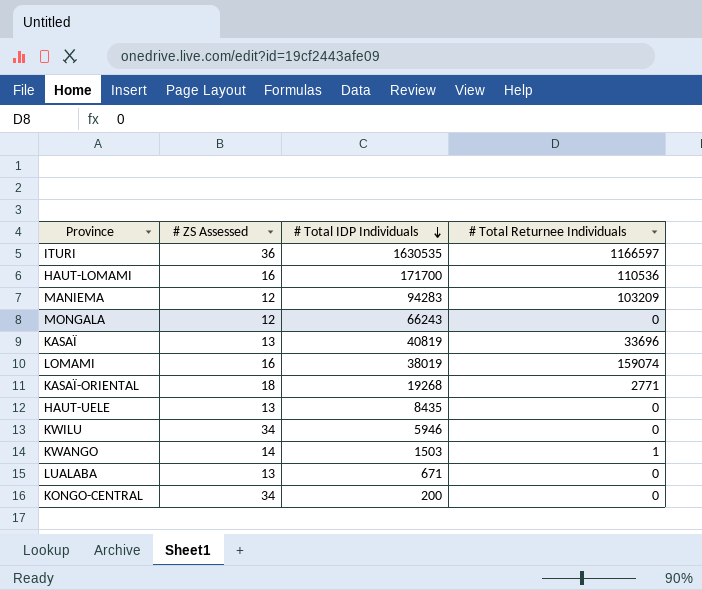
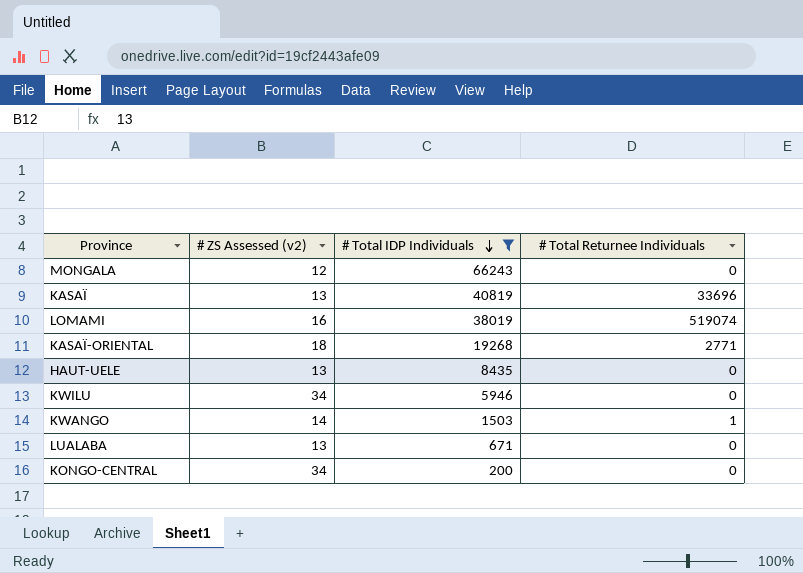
filter: none -> # Total IDP Individuals <= 66243
column name: # ZS Assessed -> # ZS Assessed (v2)
LOMAMI | # Total Returnee Individuals: 159074 -> 519074

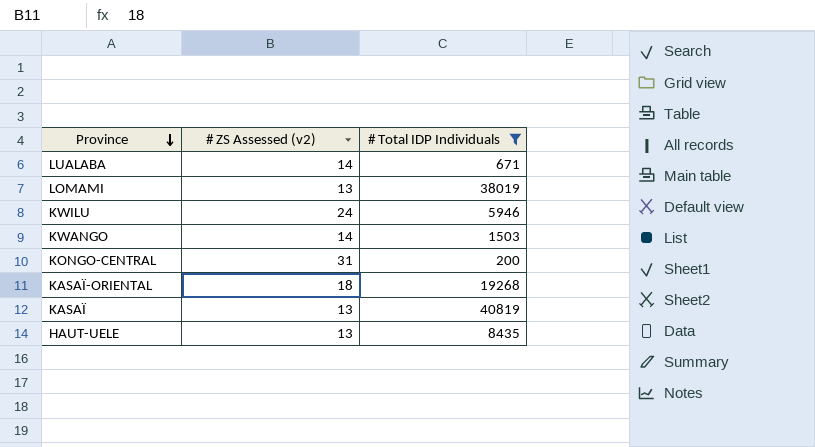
row order: # Total IDP Individuals descending -> Province descending
column # Total Returnee Individuals | position: 4 -> none
row MONGALA: 12 | 66243 | 0 -> none
LUALABA | # ZS Assessed (v2): 13 -> 14
LOMAMI | # ZS Assessed (v2): 16 -> 13
KWILU | # ZS Assessed (v2): 34 -> 24
KONGO-CENTRAL | # ZS Assessed (v2): 34 -> 31

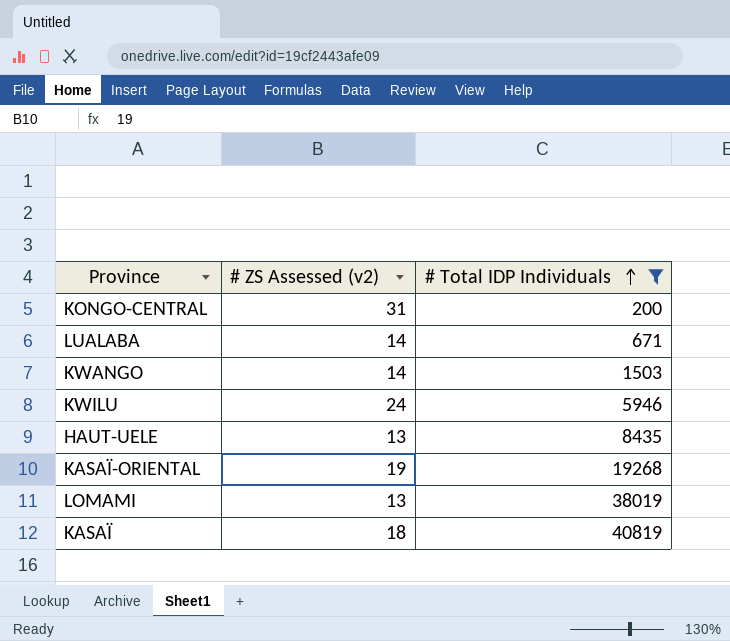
row order: Province descending -> # Total IDP Individuals ascending
KASAÏ-ORIENTAL | # ZS Assessed (v2): 18 -> 19
KASAÏ | # ZS Assessed (v2): 13 -> 18

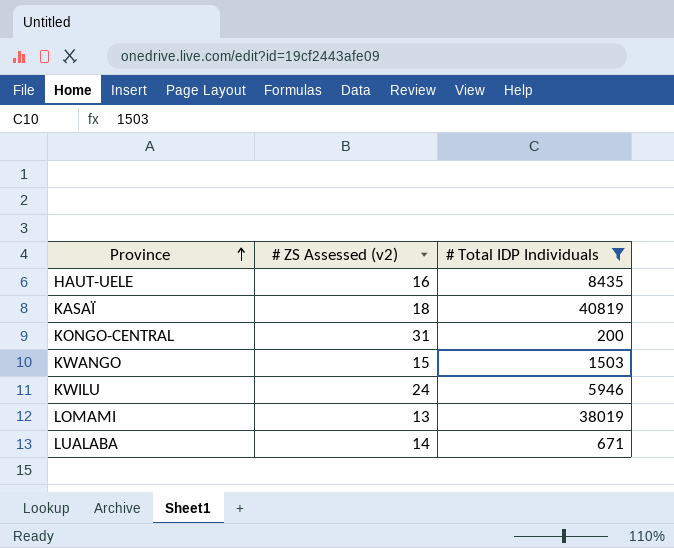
row order: # Total IDP Individuals ascending -> Province ascending
row KASAÏ-ORIENTAL: 19 | 19268 -> none
HAUT-UELE | # ZS Assessed (v2): 13 -> 16
KWANGO | # ZS Assessed (v2): 14 -> 15

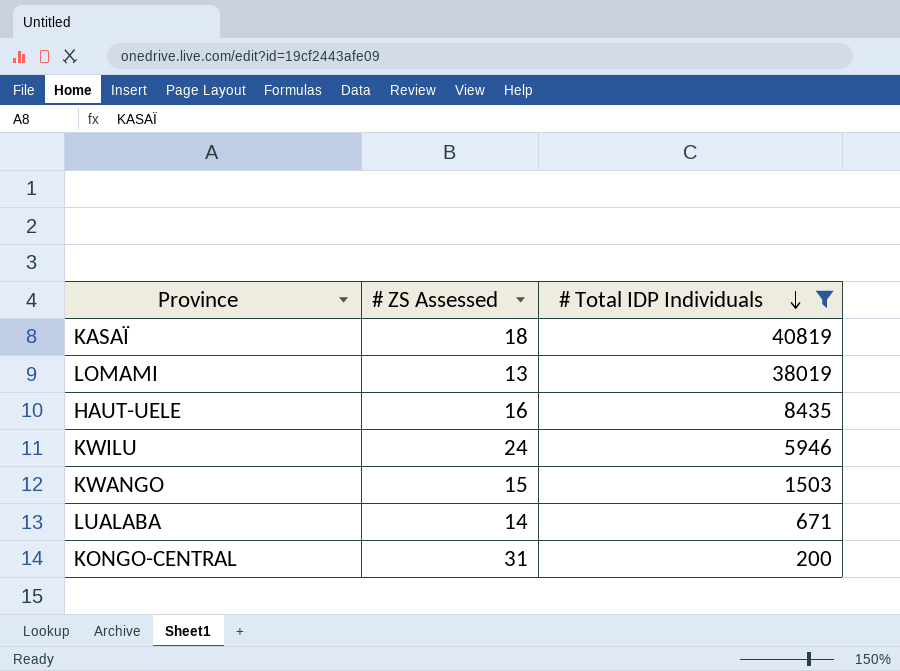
row order: Province ascending -> # Total IDP Individuals descending
column name: # ZS Assessed (v2) -> # ZS Assessed

